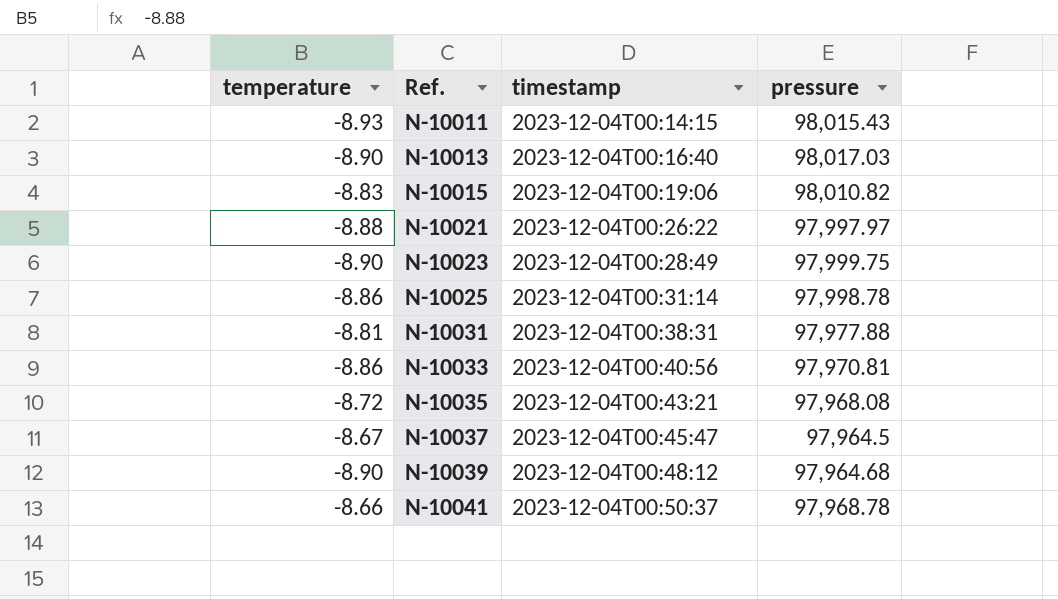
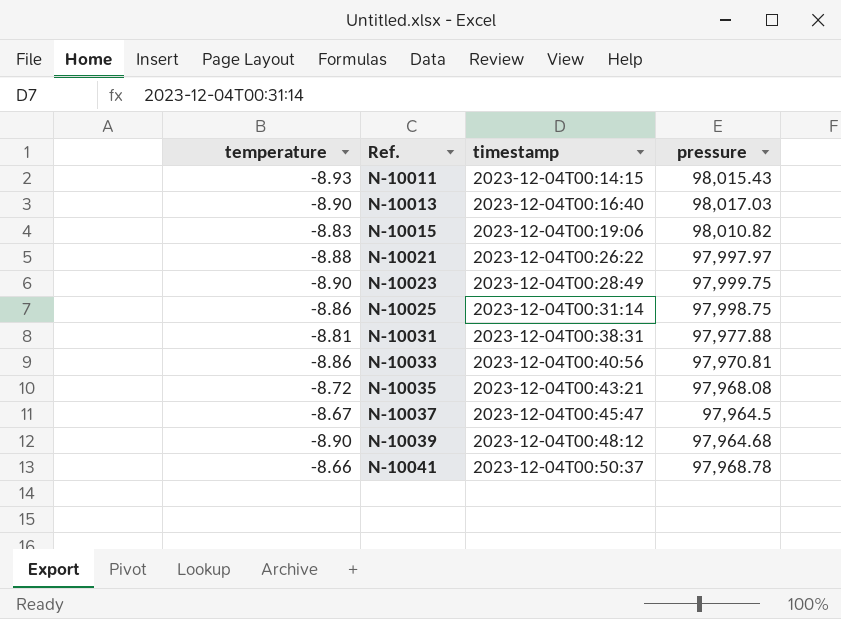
N-10025 | pressure: 97,998.78 -> 97,998.75

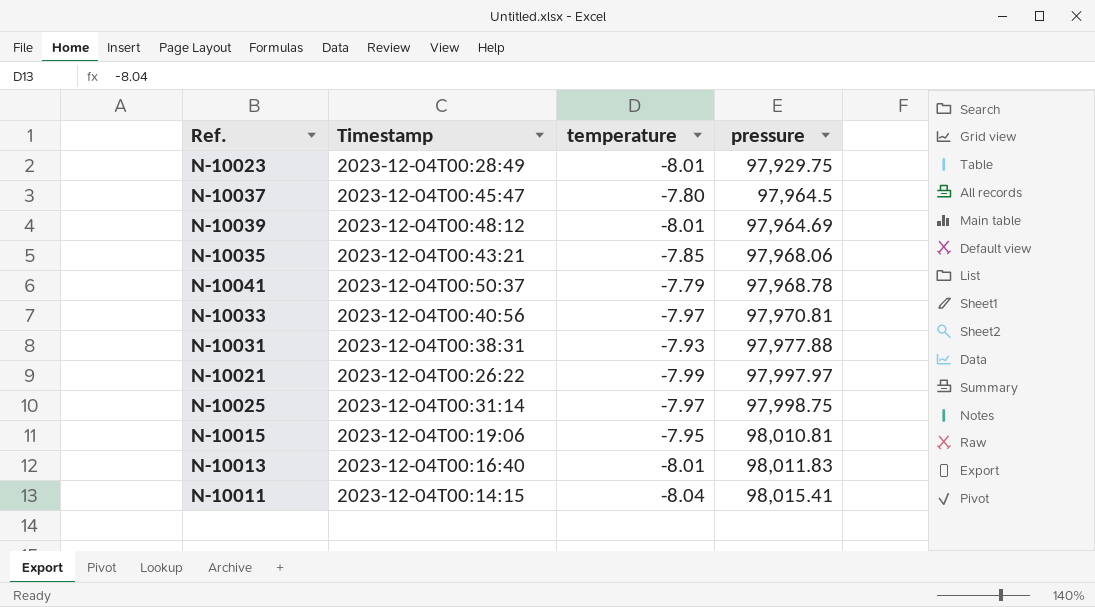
row order: Ref. ascending -> pressure ascending
column name: timestamp -> Timestamp
column temperature | position: 1 -> 3
N-10023 | temperature: -8.90 -> -8.01
N-10023 | pressure: 97,999.75 -> 97,929.75
N-10037 | temperature: -8.67 -> -7.80
N-10039 | temperature: -8.90 -> -8.01
N-10039 | pressure: 97,964.68 -> 97,964.69
N-10035 | temperature: -8.72 -> -7.85
N-10035 | pressure: 97,968.08 -> 97,968.06
N-10041 | temperature: -8.66 -> -7.79
N-10033 | temperature: -8.86 -> -7.97
N-10031 | temperature: -8.81 -> -7.93
N-10021 | temperature: -8.88 -> -7.99
N-10025 | temperature: -8.86 -> -7.97
N-10015 | temperature: -8.83 -> -7.95
N-10015 | pressure: 98,010.82 -> 98,010.81
N-10013 | temperature: -8.90 -> -8.01
N-10013 | pressure: 98,017.03 -> 98,011.83
N-10011 | temperature: -8.93 -> -8.04
N-10011 | pressure: 98,015.43 -> 98,015.41

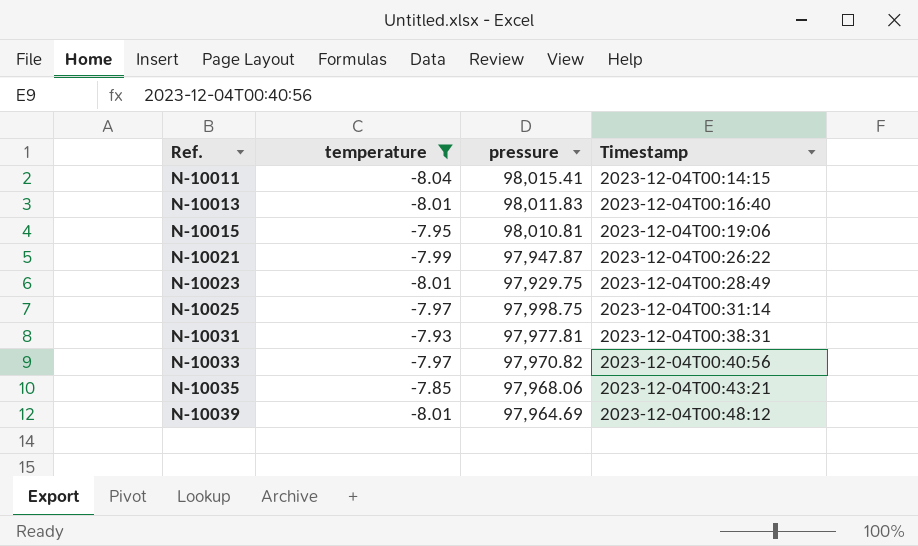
filter: none -> temperature <= -7.85
row order: pressure ascending -> Ref. ascending
column Timestamp | position: 2 -> 4
N-10021 | pressure: 97,997.97 -> 97,947.87
N-10031 | pressure: 97,977.88 -> 97,977.81
N-10033 | pressure: 97,970.81 -> 97,970.82

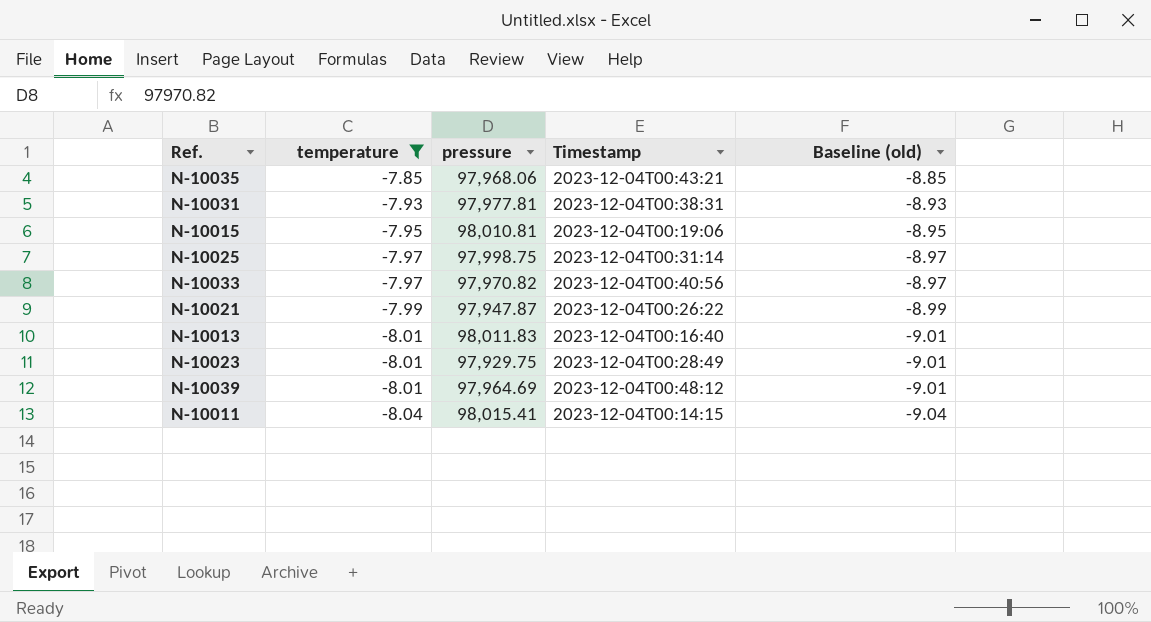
row order: Ref. ascending -> temperature descending
column Baseline (old) | formula: none -> [temperature] - 1

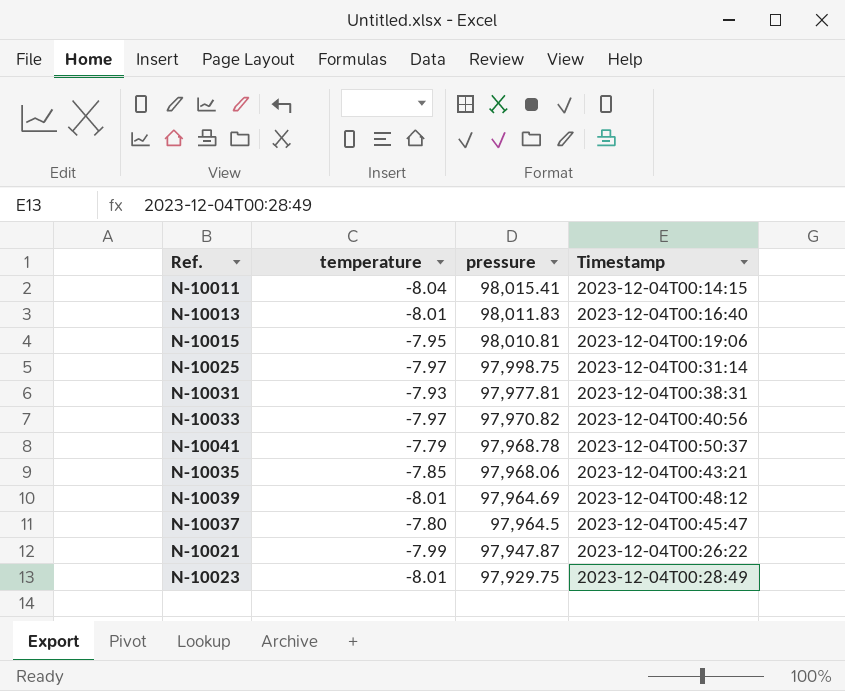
filter: temperature <= -7.85 -> none
row order: temperature descending -> pressure descending
column Baseline (old) | formula: [temperature] - 1 -> none

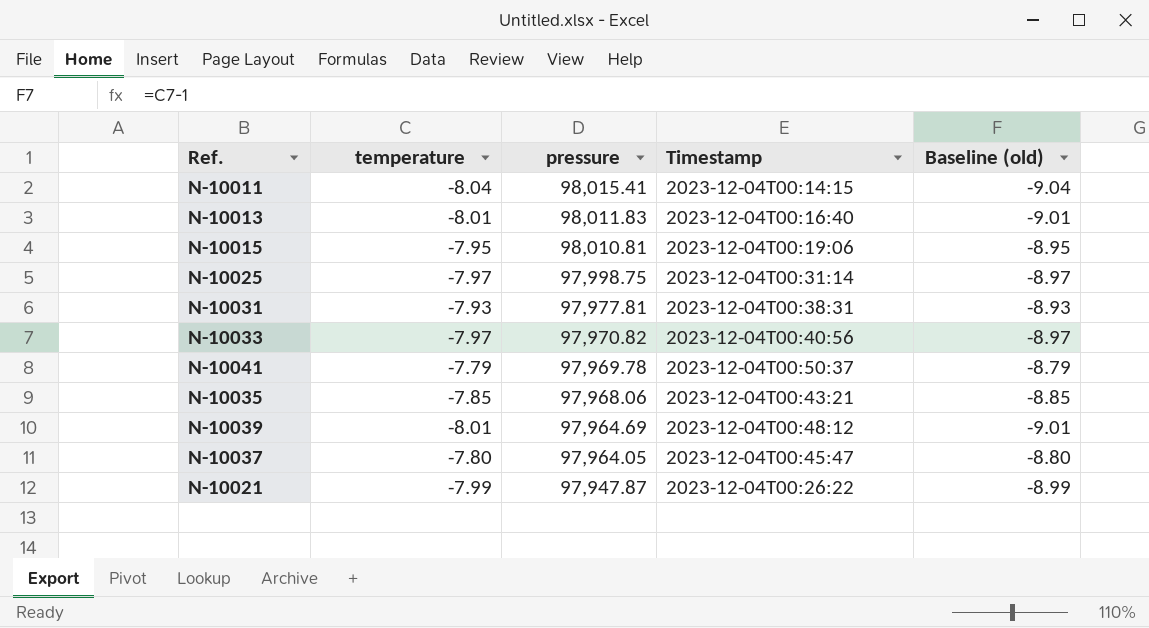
column Baseline (old) | formula: none -> [temperature] - 1
row N-10023: -8.01 | 97,929.75 | 2023-12-04T00:28:49 -> none
N-10041 | pressure: 97,968.78 -> 97,969.78
N-10037 | pressure: 97,964.5 -> 97,964.05

